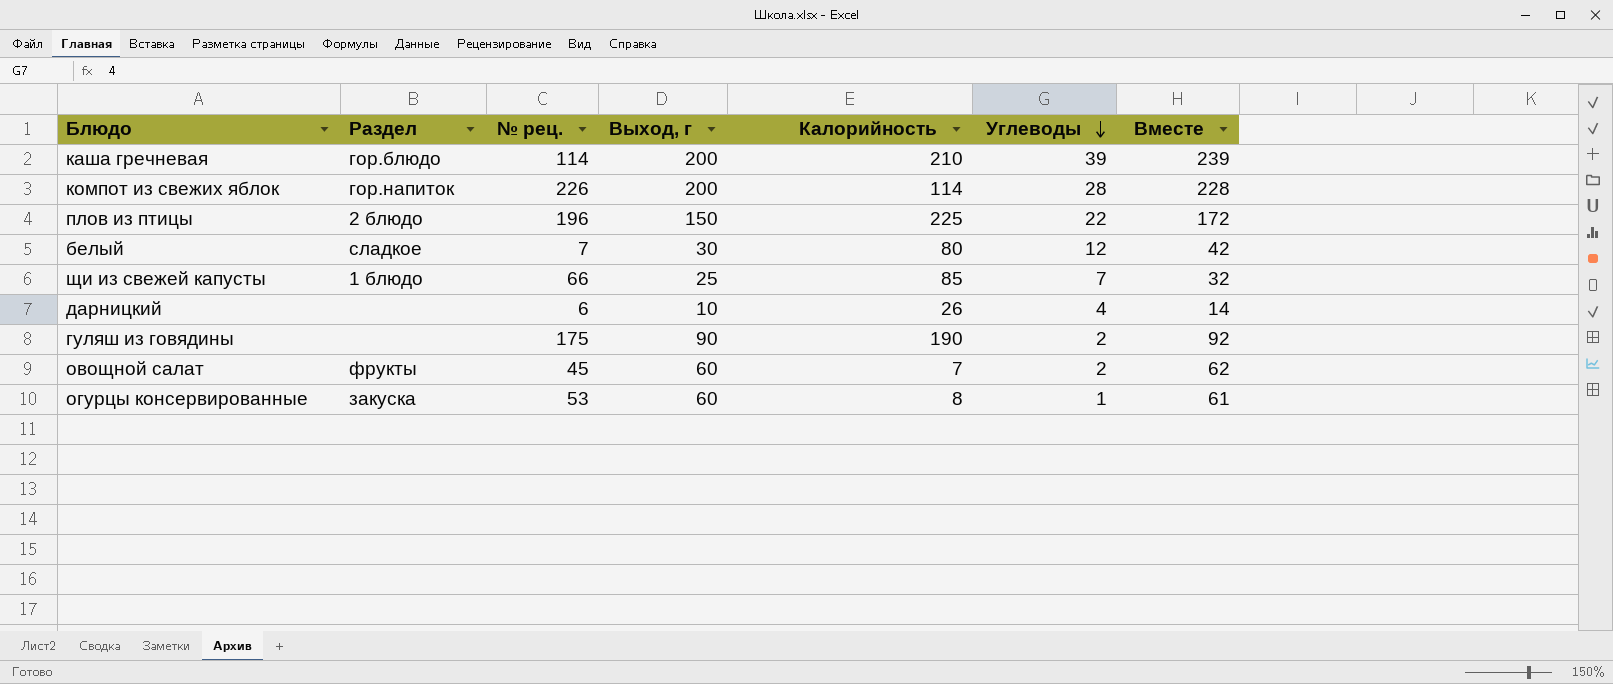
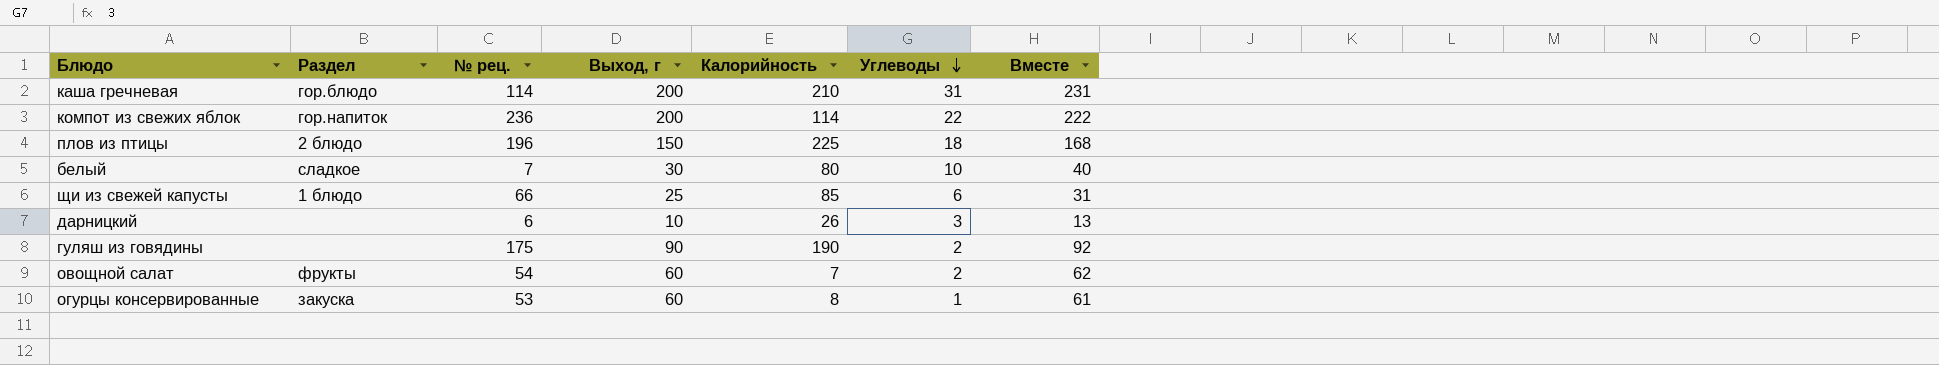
каша гречневая | Углеводы: 39 -> 31
каша гречневая | Вместе: 239 -> 231
компот из свежих яблок | № рец.: 226 -> 236
компот из свежих яблок | Углеводы: 28 -> 22
компот из свежих яблок | Вместе: 228 -> 222
плов из птицы | Углеводы: 22 -> 18
плов из птицы | Вместе: 172 -> 168
белый | Углеводы: 12 -> 10
белый | Вместе: 42 -> 40
щи из свежей капусты | Углеводы: 7 -> 6
щи из свежей капусты | Вместе: 32 -> 31
дарницкий | Углеводы: 4 -> 3
дарницкий | Вместе: 14 -> 13
овощной салат | № рец.: 45 -> 54

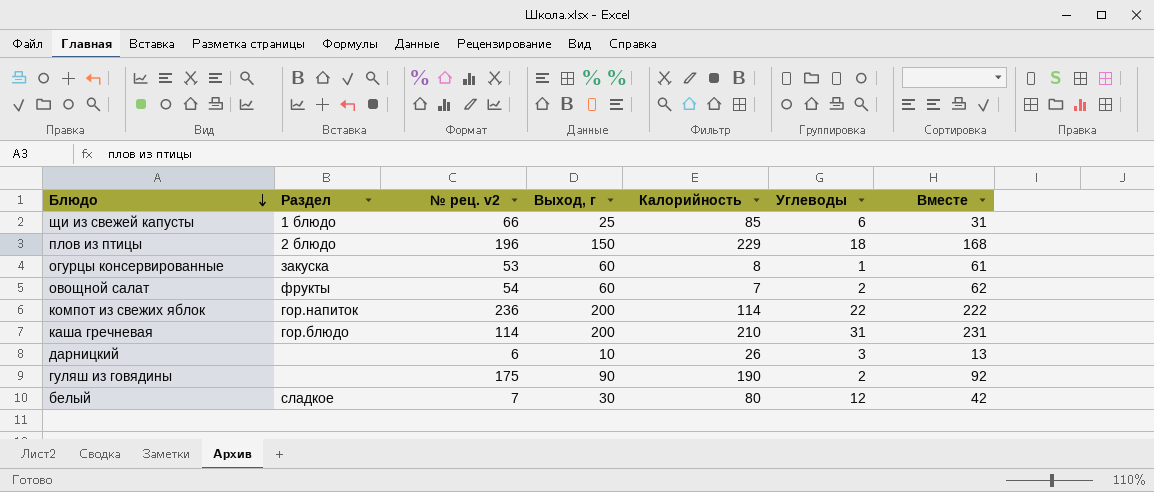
row order: Углеводы descending -> Блюдо descending
column name: № рец. -> № рец. v2
плов из птицы | Калорийность: 225 -> 229
белый | Углеводы: 10 -> 12
белый | Вместе: 40 -> 42

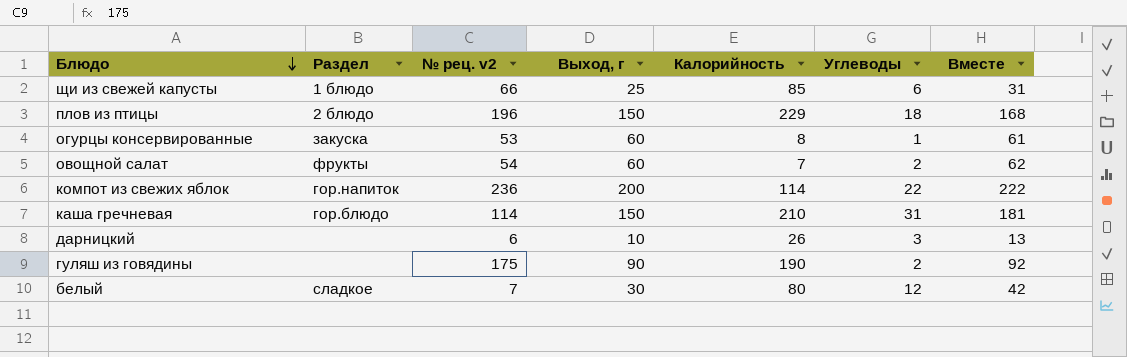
каша гречневая | Выход, г: 200 -> 150
каша гречневая | Вместе: 231 -> 181

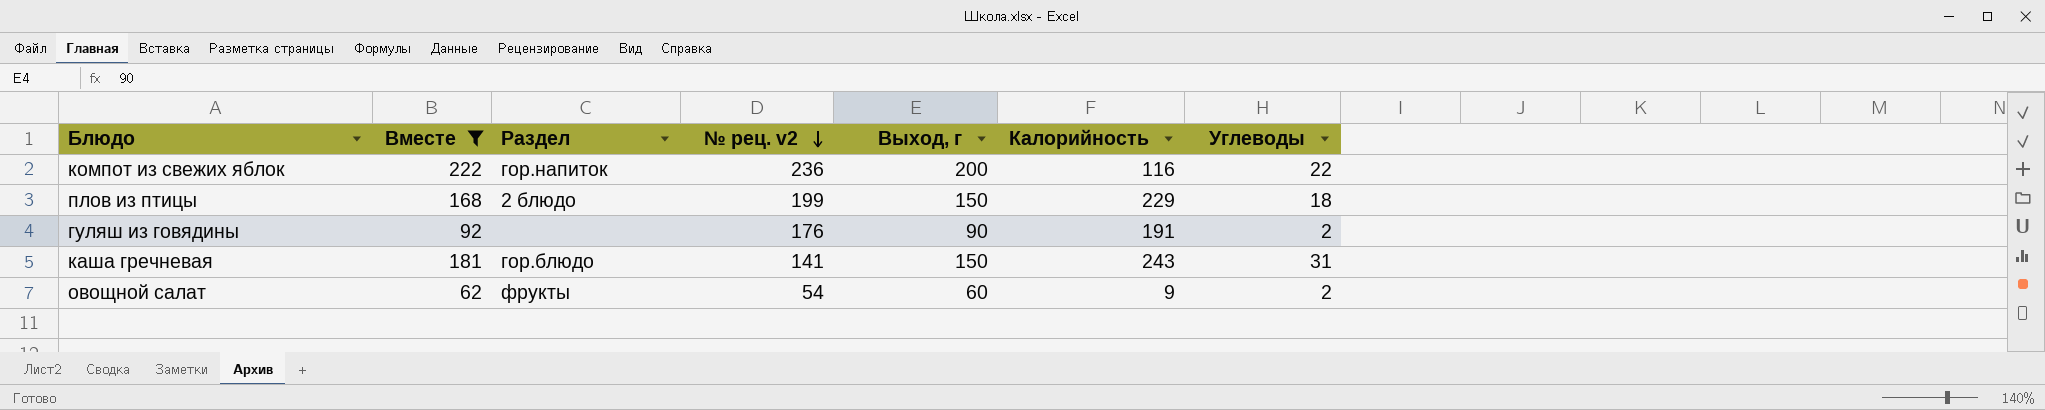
filter: none -> Вместе >= 62
row order: Блюдо descending -> № рец. v2 descending
column Вместе | position: 7 -> 2
компот из свежих яблок | Калорийность: 114 -> 116
плов из птицы | № рец. v2: 196 -> 199
гуляш из говядины | № рец. v2: 175 -> 176
гуляш из говядины | Калорийность: 190 -> 191
каша гречневая | № рец. v2: 114 -> 141
каша гречневая | Калорийность: 210 -> 243
овощной салат | Калорийность: 7 -> 9

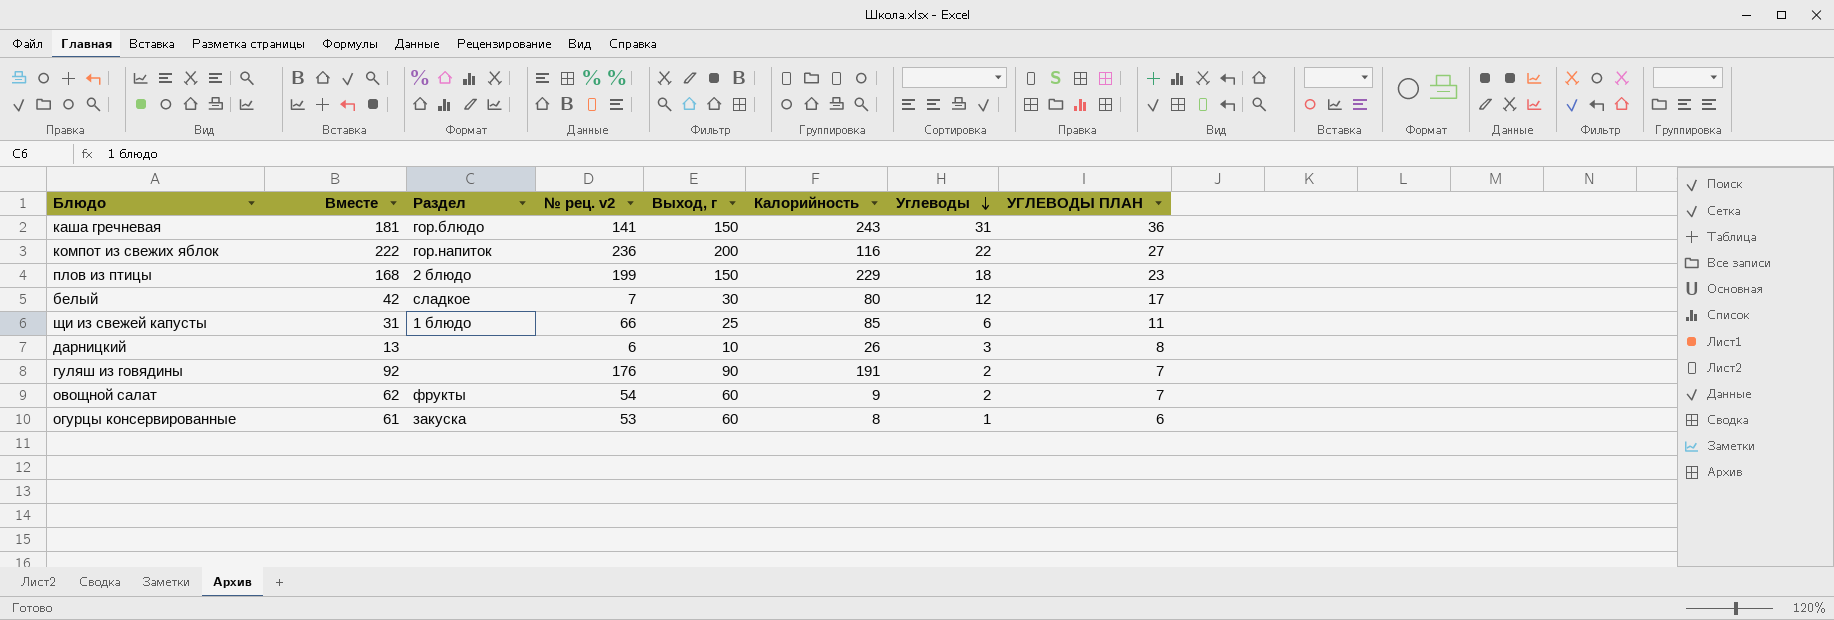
filter: Вместе >= 62 -> none
row order: № рец. v2 descending -> Углеводы descending
column УГЛЕВОДЫ ПЛАН | formula: none -> [Углеводы] + 5

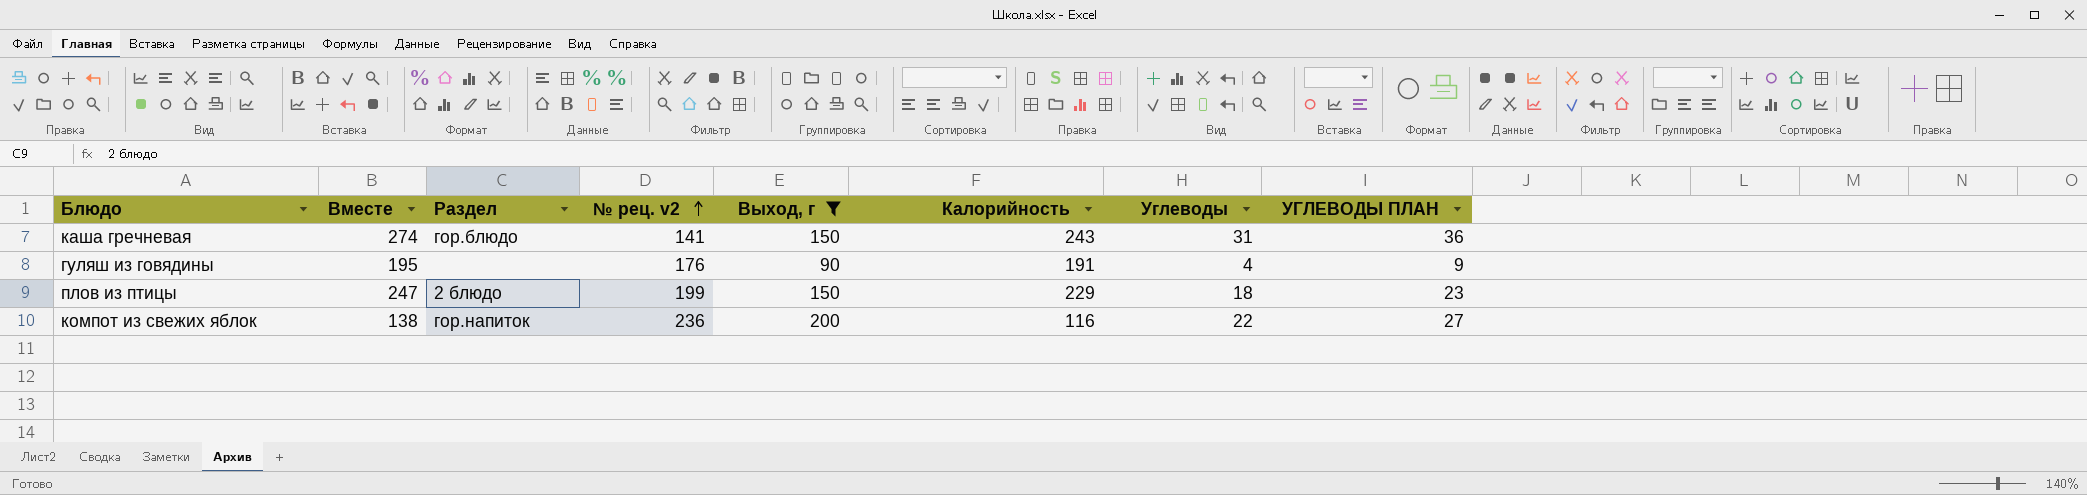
filter: none -> Выход, г >= 90
row order: Углеводы descending -> № рец. v2 ascending
column Вместе | formula: [Выход, г] + [Углеводы] -> [Калорийность] + [Углеводы]
гуляш из говядины | Углеводы: 2 -> 4
гуляш из говядины | УГЛЕВОДЫ ПЛАН: 7 -> 9

